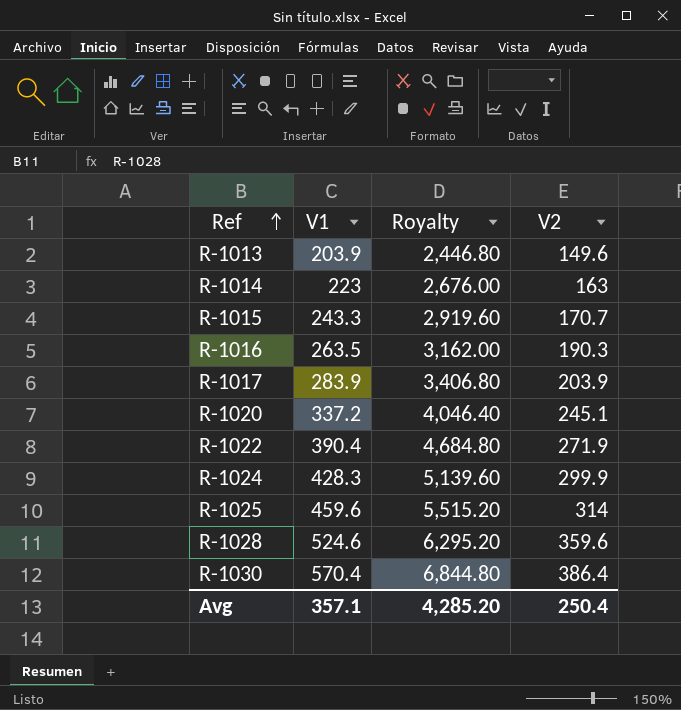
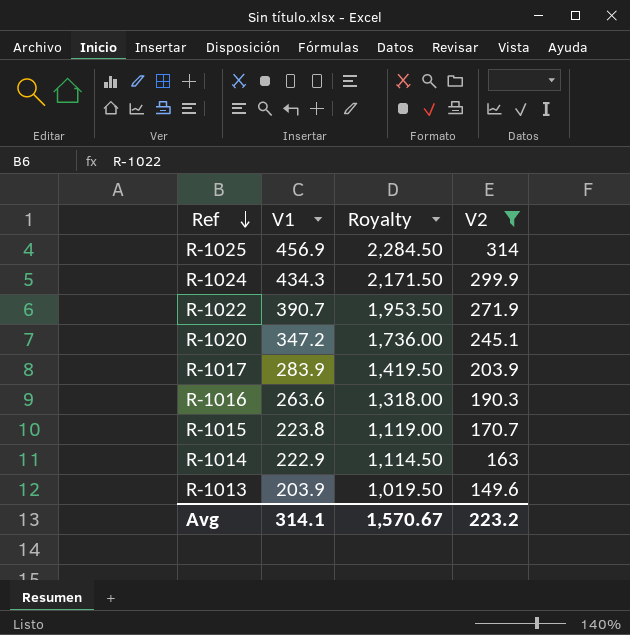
filter: none -> V2 <= 314
row order: Ref ascending -> Ref descending
column Royalty | formula: [V1] * 12 -> [V1] * 5
R-1025 | V1: 459.6 -> 456.9
R-1024 | V1: 428.3 -> 434.3
R-1022 | V1: 390.4 -> 390.7
R-1020 | V1: 337.2 -> 347.2
R-1016 | V1: 263.5 -> 263.6
R-1015 | V1: 243.3 -> 223.8
R-1014 | V1: 223 -> 222.9
Avg | V1: 357.1 -> 314.1
Avg | Royalty: 4,285.20 -> 1,570.67
Avg | V2: 250.4 -> 223.2

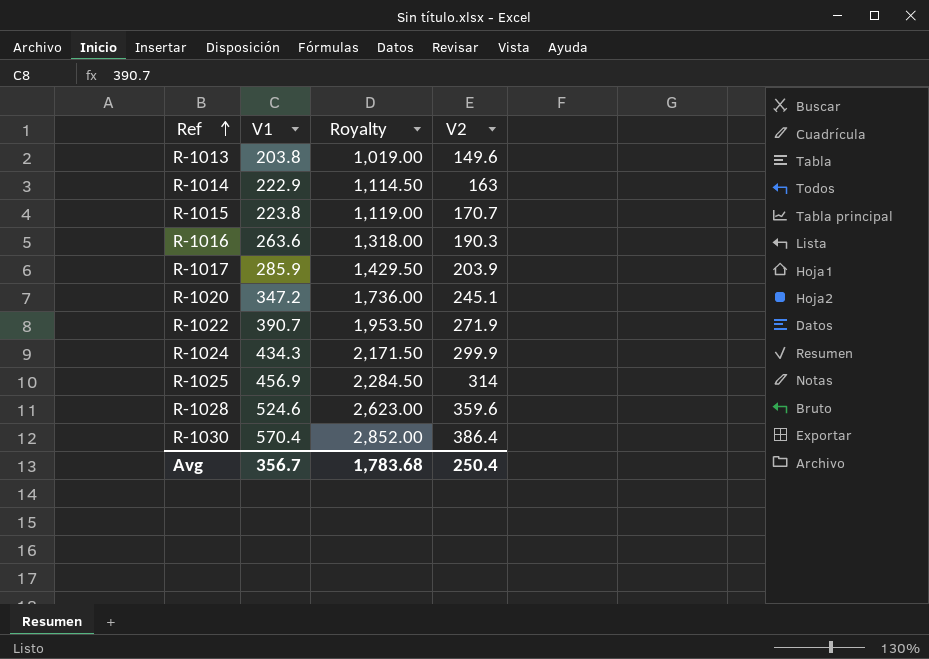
filter: V2 <= 314 -> none
row order: Ref descending -> Ref ascending
R-1013 | V1: 203.9 -> 203.8
R-1013 | Royalty: 1,019.50 -> 1,019.00
R-1017 | V1: 283.9 -> 285.9
R-1017 | Royalty: 1,419.50 -> 1,429.50
Avg | V1: 314.1 -> 356.7
Avg | Royalty: 1,570.67 -> 1,783.68
Avg | V2: 223.2 -> 250.4

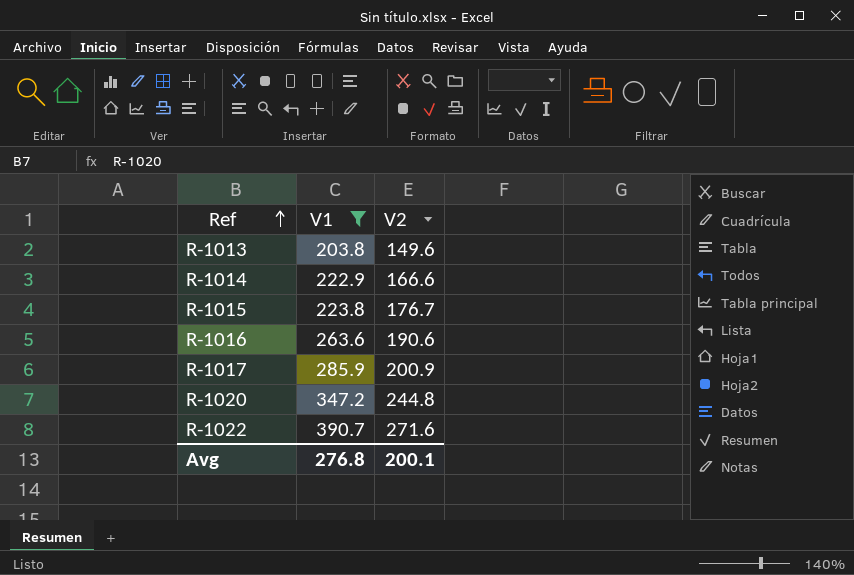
filter: none -> V1 <= 390.7
column Royalty | formula: [V1] * 5 -> none
R-1014 | V2: 163 -> 166.6
R-1015 | V2: 170.7 -> 176.7
R-1016 | V2: 190.3 -> 190.6
R-1017 | V2: 203.9 -> 200.9
R-1020 | V2: 245.1 -> 244.8
R-1022 | V2: 271.9 -> 271.6
Avg | V1: 356.7 -> 276.8
Avg | V2: 250.4 -> 200.1

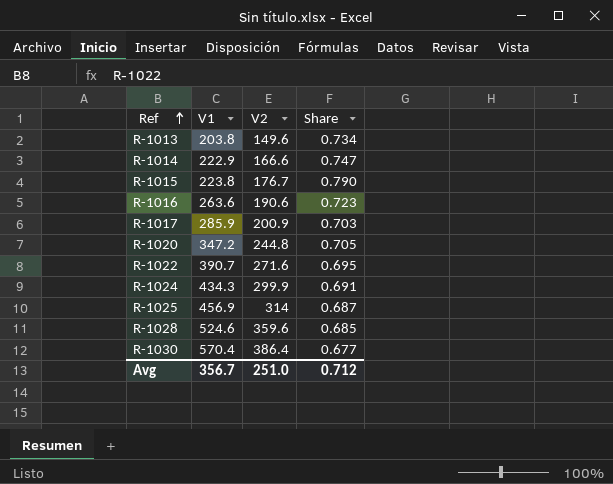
filter: V1 <= 390.7 -> none
column Share | formula: none -> [V2] / [V1]
Avg | V1: 276.8 -> 356.7
Avg | V2: 200.1 -> 251.0

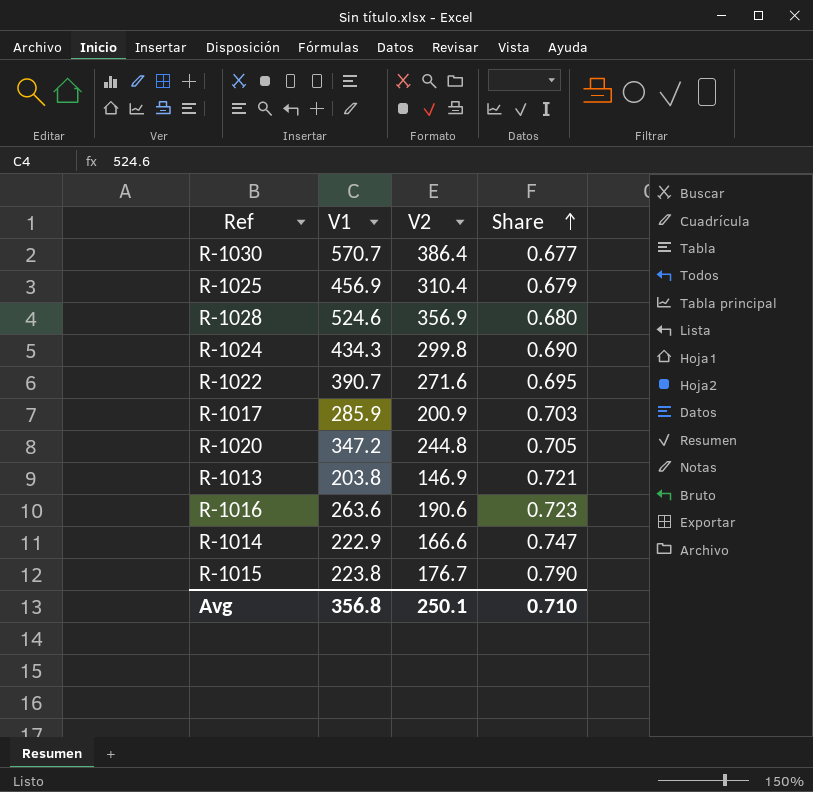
row order: Ref ascending -> Share ascending
R-1030 | V1: 570.4 -> 570.7
R-1025 | V2: 314 -> 310.4
R-1025 | Share: 0.687 -> 0.679
R-1028 | V2: 359.6 -> 356.9
R-1028 | Share: 0.685 -> 0.680
R-1024 | V2: 299.9 -> 299.8
R-1024 | Share: 0.691 -> 0.690
R-1013 | V2: 149.6 -> 146.9
R-1013 | Share: 0.734 -> 0.721
Avg | V1: 356.7 -> 356.8
Avg | V2: 251.0 -> 250.1
Avg | Share: 0.712 -> 0.710

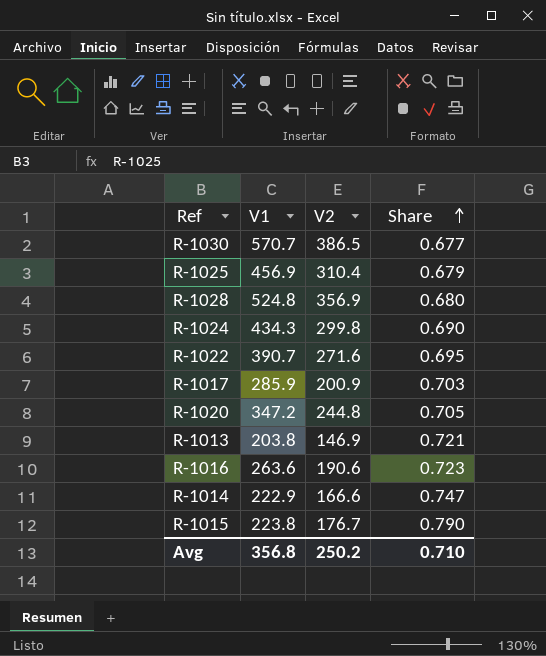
R-1030 | V2: 386.4 -> 386.5
R-1028 | V1: 524.6 -> 524.8
Avg | V2: 250.1 -> 250.2

